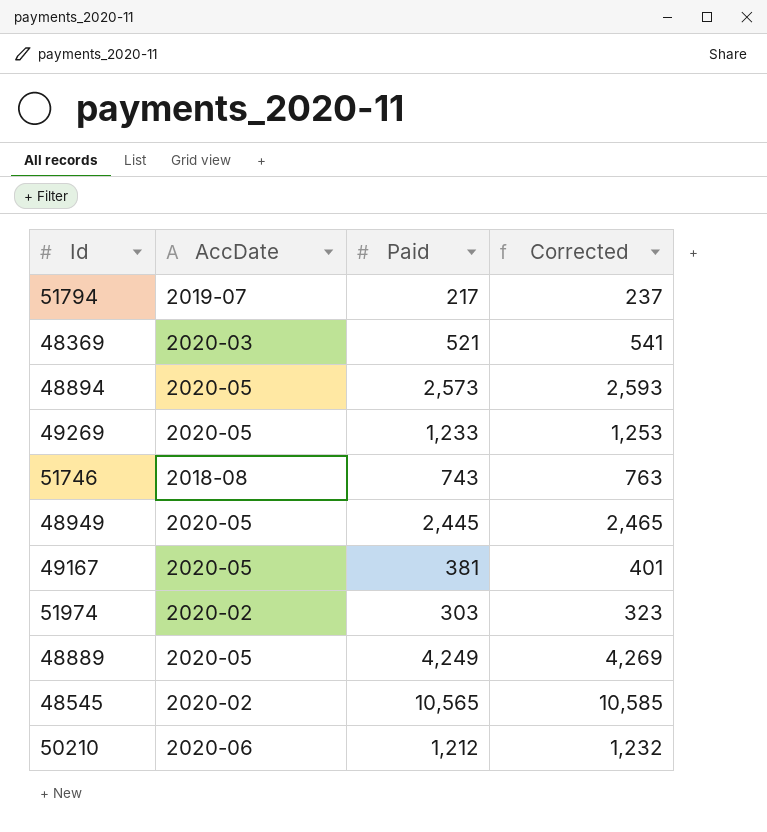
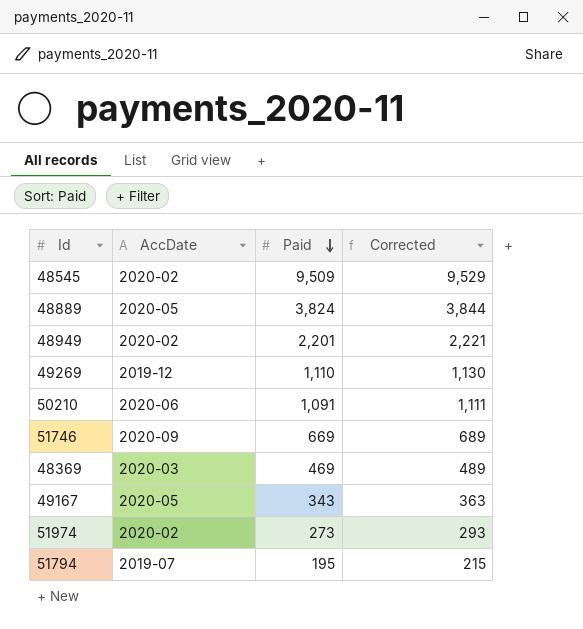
row order: none -> Paid descending
row 48894: 2020-05 | 2,573 | 2,593 -> none
48545 | Paid: 10,565 -> 9,509
48545 | Corrected: 10,585 -> 9,529
48889 | Paid: 4,249 -> 3,824
48889 | Corrected: 4,269 -> 3,844
48949 | AccDate: 2020-05 -> 2020-02
48949 | Paid: 2,445 -> 2,201
48949 | Corrected: 2,465 -> 2,221
49269 | AccDate: 2020-05 -> 2019-12
49269 | Paid: 1,233 -> 1,110
49269 | Corrected: 1,253 -> 1,130
50210 | Paid: 1,212 -> 1,091
50210 | Corrected: 1,232 -> 1,111
51746 | AccDate: 2018-08 -> 2020-09
51746 | Paid: 743 -> 669
51746 | Corrected: 763 -> 689
48369 | Paid: 521 -> 469
48369 | Corrected: 541 -> 489
49167 | Paid: 381 -> 343
49167 | Corrected: 401 -> 363
51974 | Paid: 303 -> 273
51974 | Corrected: 323 -> 293
51794 | Paid: 217 -> 195
51794 | Corrected: 237 -> 215

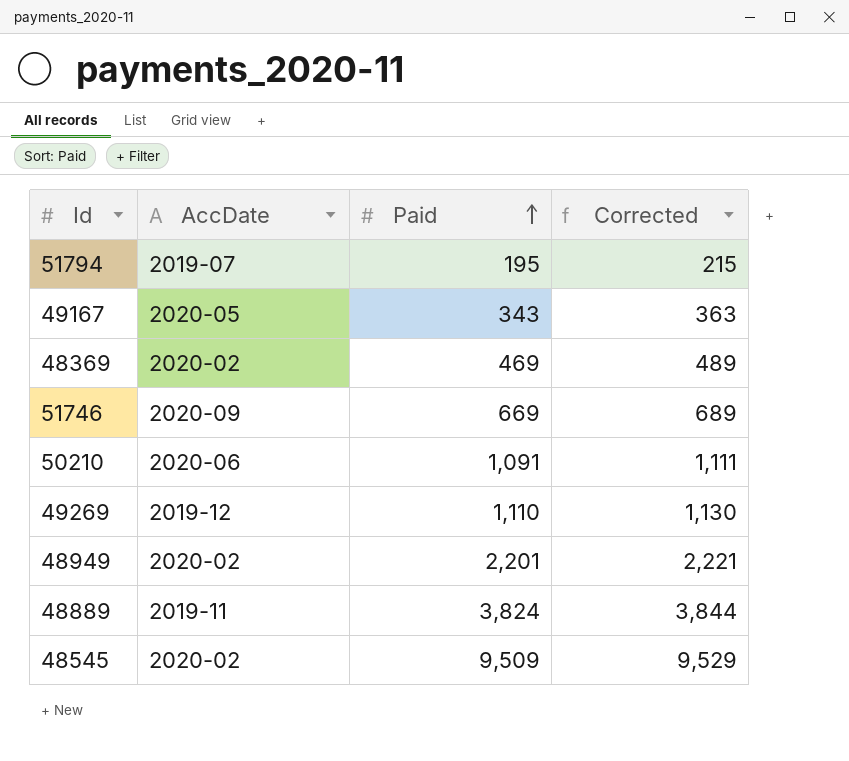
row order: Paid descending -> Paid ascending
row 51974: 2020-02 | 273 | 293 -> none
48369 | AccDate: 2020-03 -> 2020-02
48889 | AccDate: 2020-05 -> 2019-11

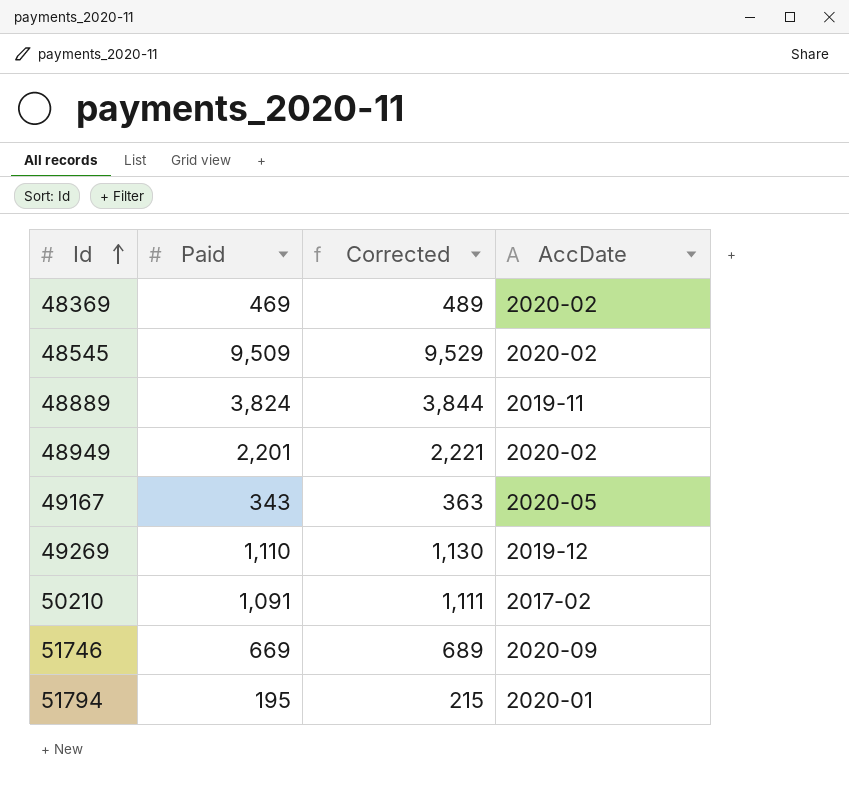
row order: Paid ascending -> Id ascending
column AccDate | position: 2 -> 4
50210 | AccDate: 2020-06 -> 2017-02
51794 | AccDate: 2019-07 -> 2020-01

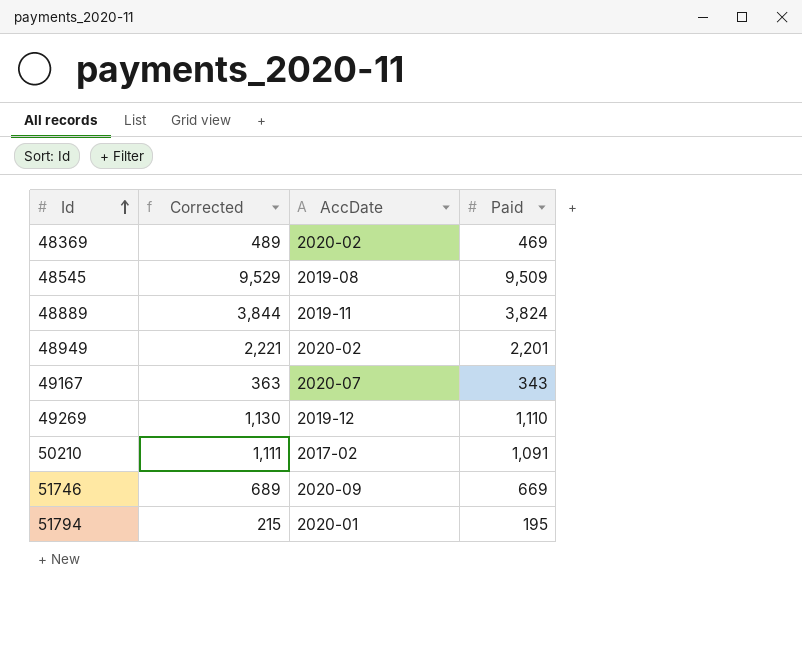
column Paid | position: 2 -> 4
48545 | AccDate: 2020-02 -> 2019-08
49167 | AccDate: 2020-05 -> 2020-07

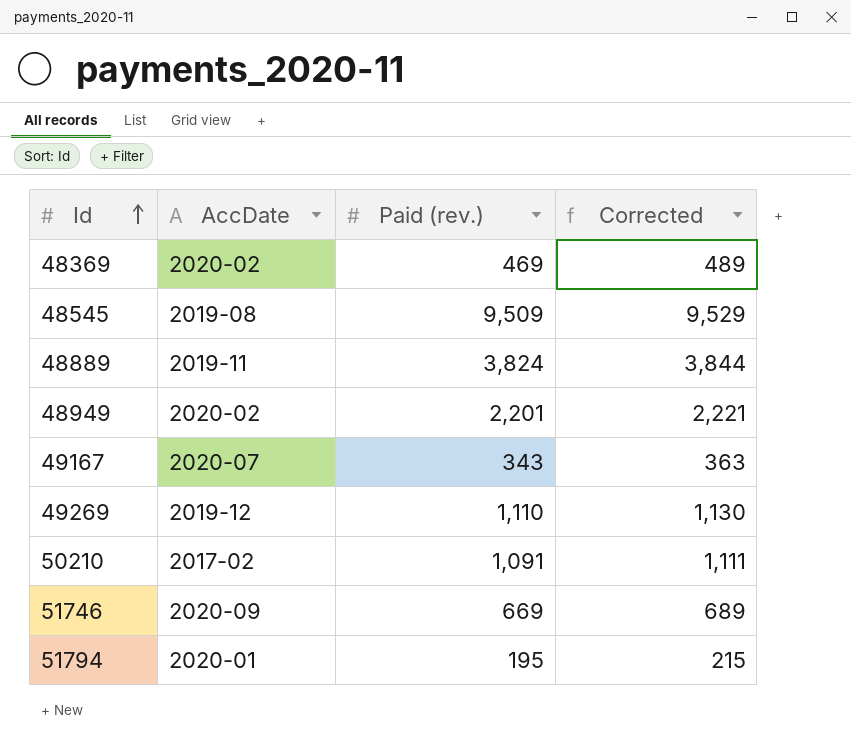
column name: Paid -> Paid (rev.)
column Corrected | position: 2 -> 4

